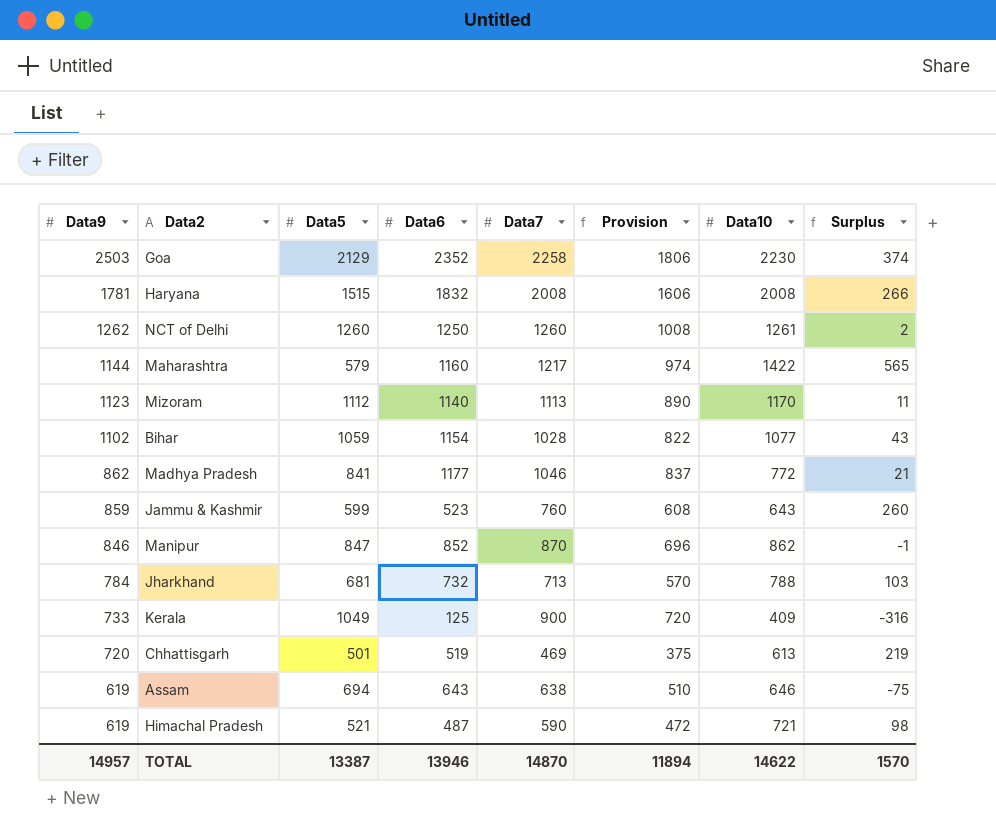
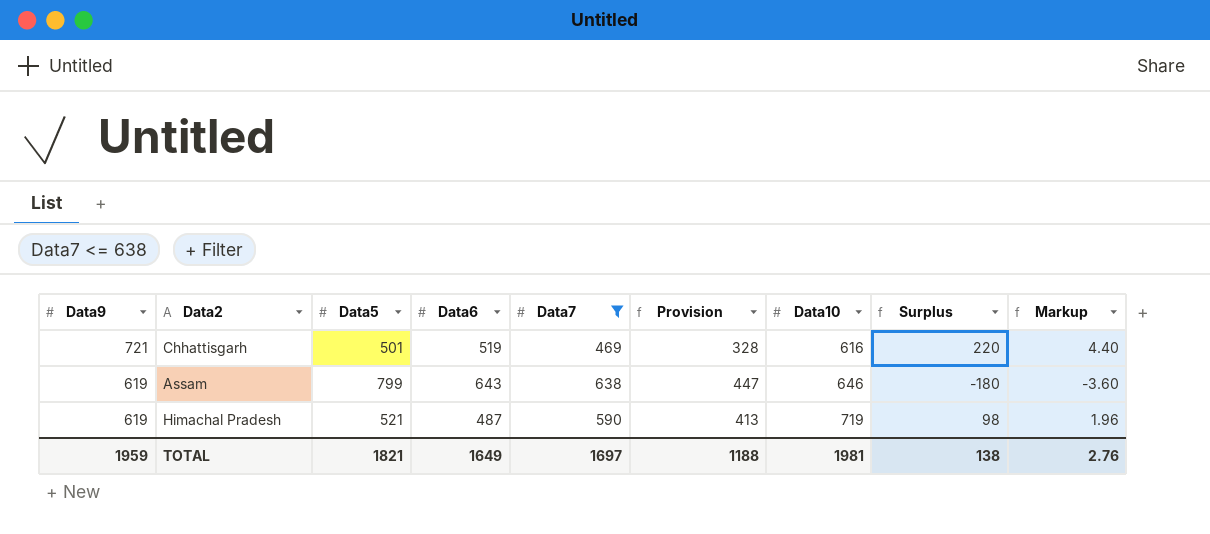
filter: none -> Data7 <= 638
column Provision | formula: [Data7] * 0.8 -> [Data7] * 0.7
column Markup | formula: none -> [Surplus] * 0.02
Chhattisgarh | Data9: 720 -> 721
Chhattisgarh | Data10: 613 -> 616
Chhattisgarh | Surplus: 219 -> 220
Assam | Data5: 694 -> 799
Assam | Surplus: -75 -> -180
Himachal Pradesh | Data10: 721 -> 719
TOTAL | Data9: 14957 -> 1959
TOTAL | Data5: 13387 -> 1821
TOTAL | Data6: 13946 -> 1649
TOTAL | Data7: 14870 -> 1697
TOTAL | Provision: 11894 -> 1188
TOTAL | Data10: 14622 -> 1981
TOTAL | Surplus: 1570 -> 138

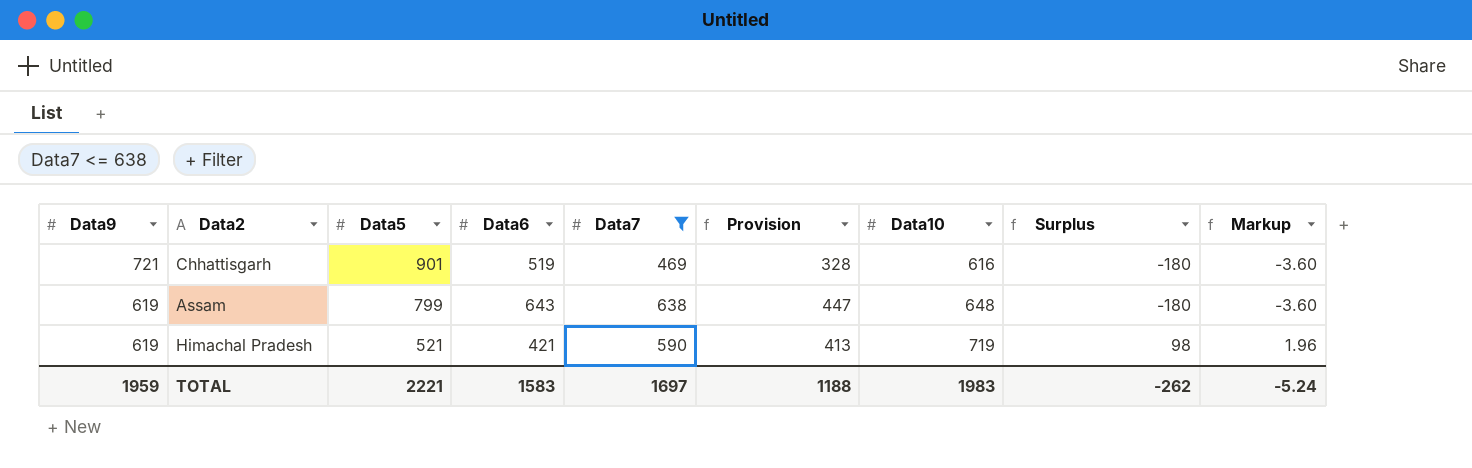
Chhattisgarh | Data5: 501 -> 901
Chhattisgarh | Surplus: 220 -> -180
Chhattisgarh | Markup: 4.40 -> -3.60
Assam | Data10: 646 -> 648
Himachal Pradesh | Data6: 487 -> 421
TOTAL | Data5: 1821 -> 2221
TOTAL | Data6: 1649 -> 1583
TOTAL | Data10: 1981 -> 1983
TOTAL | Surplus: 138 -> -262
TOTAL | Markup: 2.76 -> -5.24

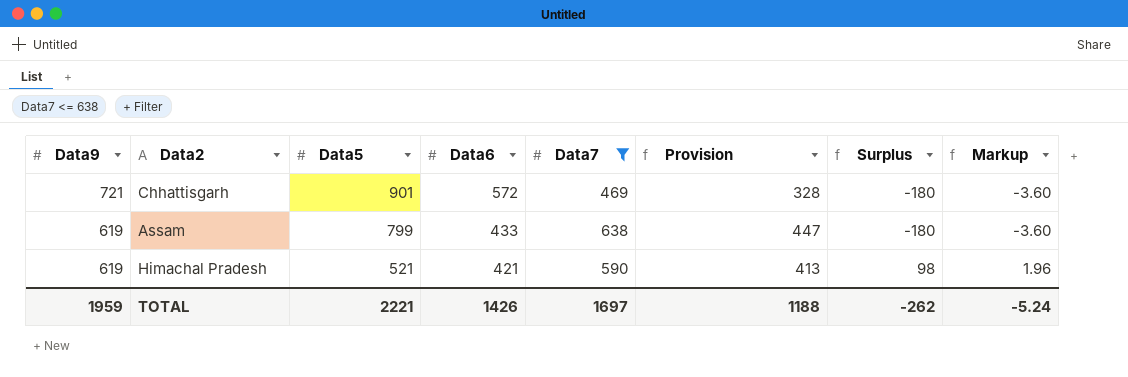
column Data10 | position: 7 -> none
Chhattisgarh | Data6: 519 -> 572
Assam | Data6: 643 -> 433
TOTAL | Data6: 1583 -> 1426

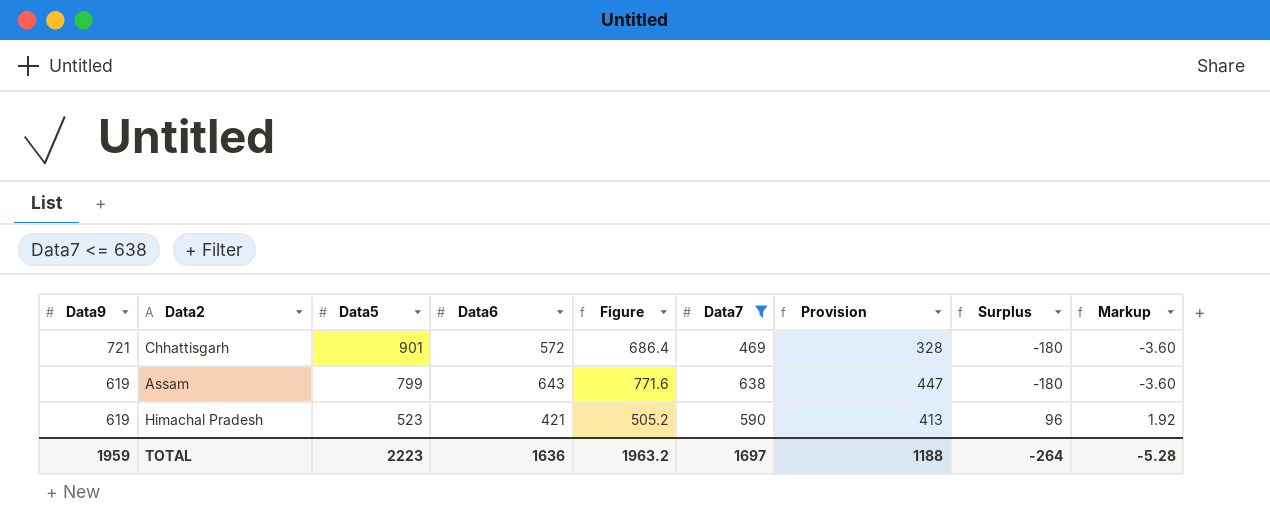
column Figure | formula: none -> [Data6] * 1.2
Assam | Data6: 433 -> 643
Himachal Pradesh | Data5: 521 -> 523
Himachal Pradesh | Surplus: 98 -> 96
Himachal Pradesh | Markup: 1.96 -> 1.92
TOTAL | Data5: 2221 -> 2223
TOTAL | Data6: 1426 -> 1636
TOTAL | Surplus: -262 -> -264
TOTAL | Markup: -5.24 -> -5.28

